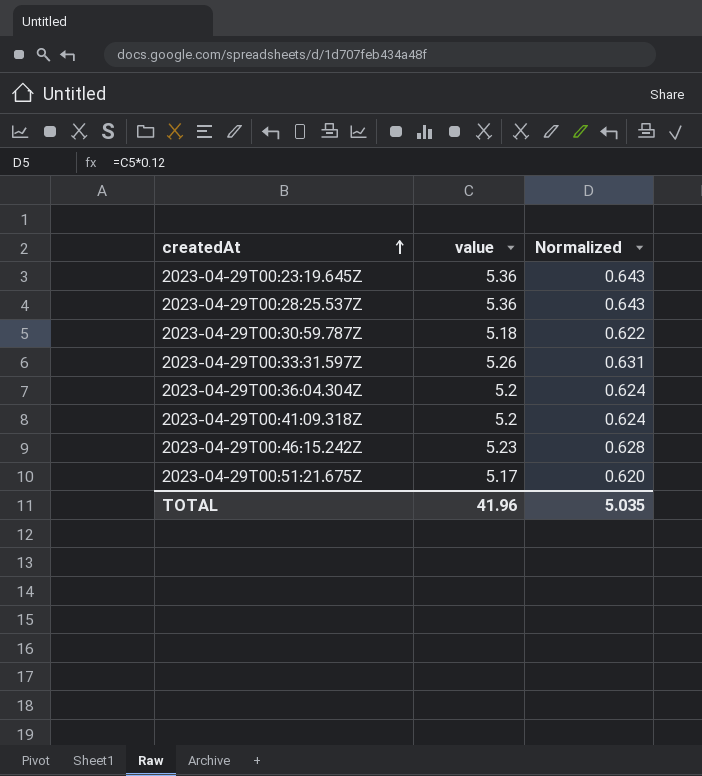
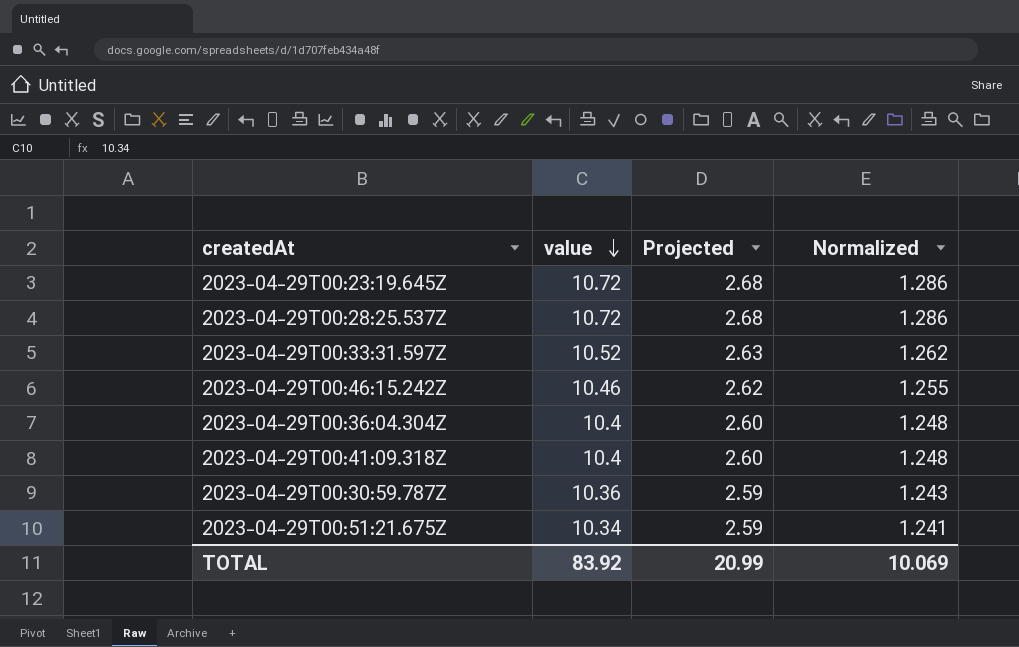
row order: createdAt ascending -> value descending
column Projected | formula: none -> [value] * 0.25
2023-04-29T00:23:19.645Z | value: 5.36 -> 10.72
2023-04-29T00:23:19.645Z | Normalized: 0.643 -> 1.286
2023-04-29T00:28:25.537Z | value: 5.36 -> 10.72
2023-04-29T00:28:25.537Z | Normalized: 0.643 -> 1.286
2023-04-29T00:33:31.597Z | value: 5.26 -> 10.52
2023-04-29T00:33:31.597Z | Normalized: 0.631 -> 1.262
2023-04-29T00:46:15.242Z | value: 5.23 -> 10.46
2023-04-29T00:46:15.242Z | Normalized: 0.628 -> 1.255
2023-04-29T00:36:04.304Z | value: 5.2 -> 10.4
2023-04-29T00:36:04.304Z | Normalized: 0.624 -> 1.248
2023-04-29T00:41:09.318Z | value: 5.2 -> 10.4
2023-04-29T00:41:09.318Z | Normalized: 0.624 -> 1.248
2023-04-29T00:30:59.787Z | value: 5.18 -> 10.36
2023-04-29T00:30:59.787Z | Normalized: 0.622 -> 1.243
2023-04-29T00:51:21.675Z | value: 5.17 -> 10.34
2023-04-29T00:51:21.675Z | Normalized: 0.620 -> 1.241
TOTAL | value: 41.96 -> 83.92
TOTAL | Normalized: 5.035 -> 10.069

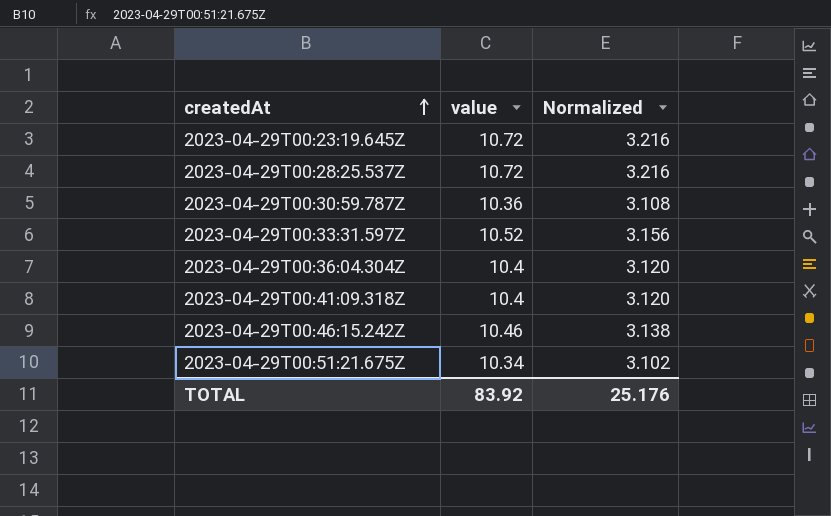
row order: value descending -> createdAt ascending
column Projected | formula: [value] * 0.25 -> none
column Normalized | formula: [value] * 0.12 -> [value] * 0.3
TOTAL | Normalized: 10.069 -> 25.176

